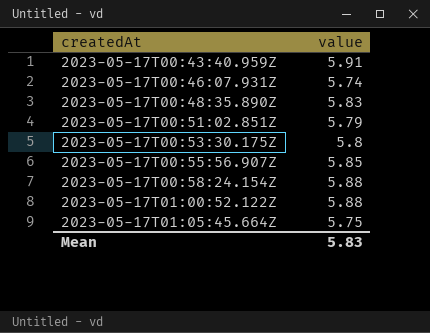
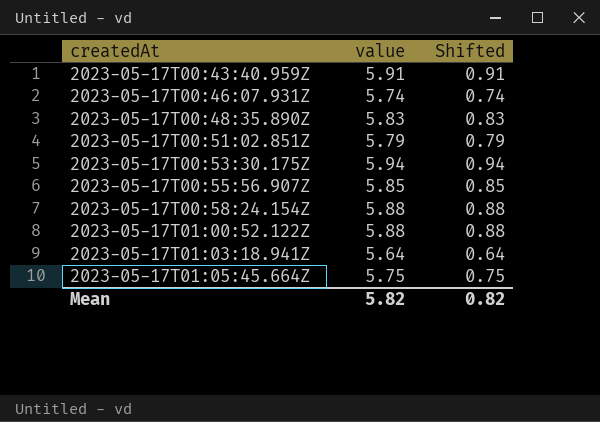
column Shifted | formula: none -> [value] - 5
2023-05-17T00:53:30.175Z | value: 5.8 -> 5.94
row 2023-05-17T01:03:18.941Z: none -> 5.64 | 0.64
Mean | value: 5.83 -> 5.82

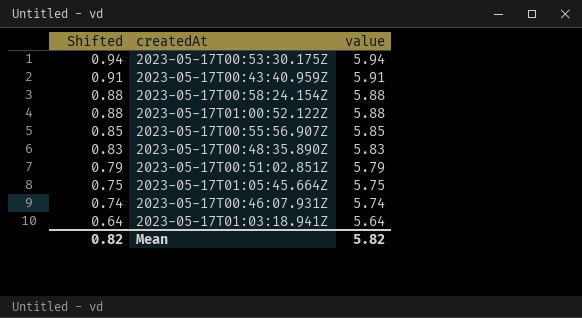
row order: createdAt ascending -> Shifted descending
column Shifted | position: 3 -> 1

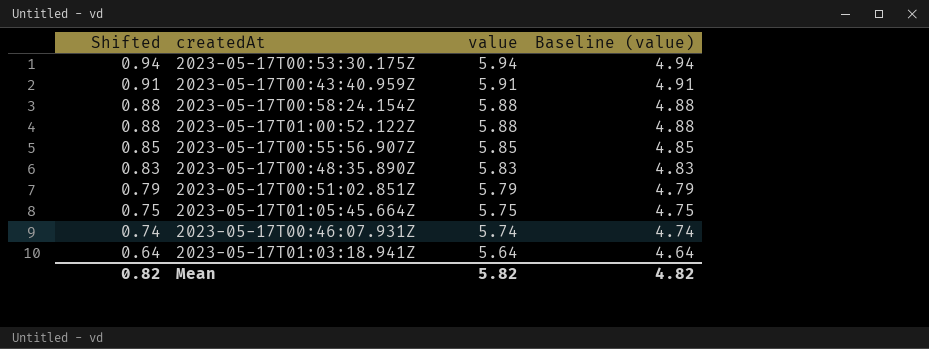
column Baseline (value) | formula: none -> [value] - 1

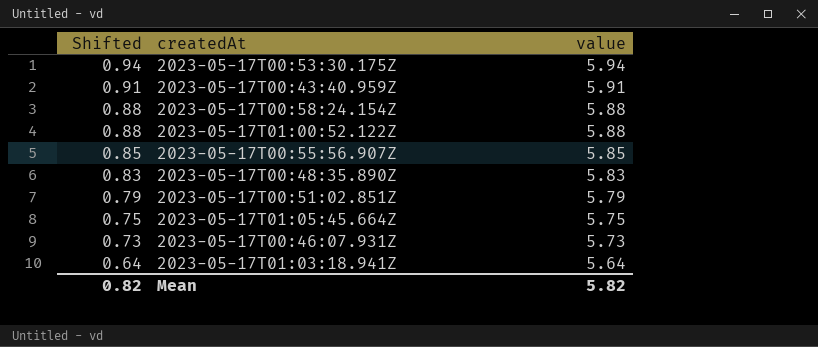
column Baseline (value) | formula: [value] - 1 -> none
2023-05-17T00:46:07.931Z | Shifted: 0.74 -> 0.73
2023-05-17T00:46:07.931Z | value: 5.74 -> 5.73

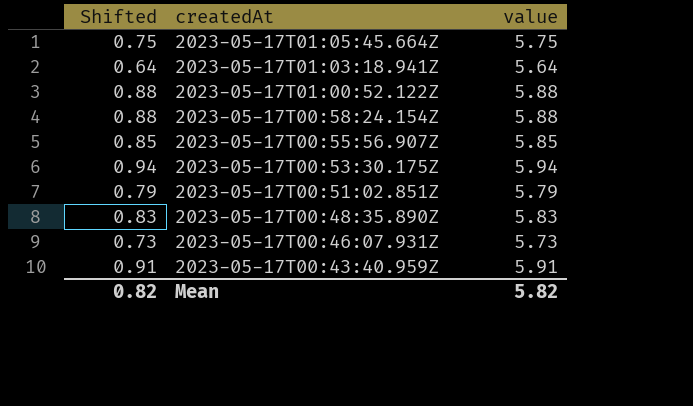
row order: Shifted descending -> createdAt descending

